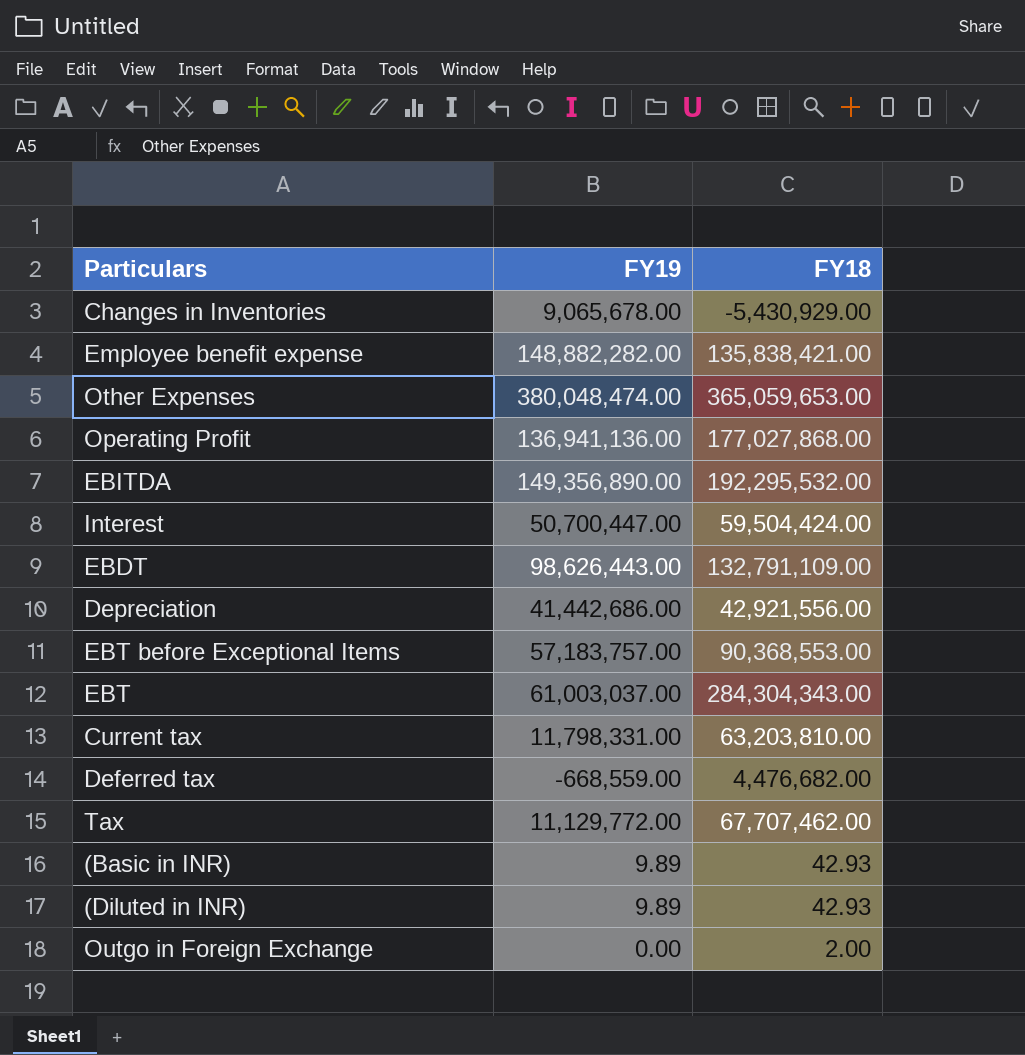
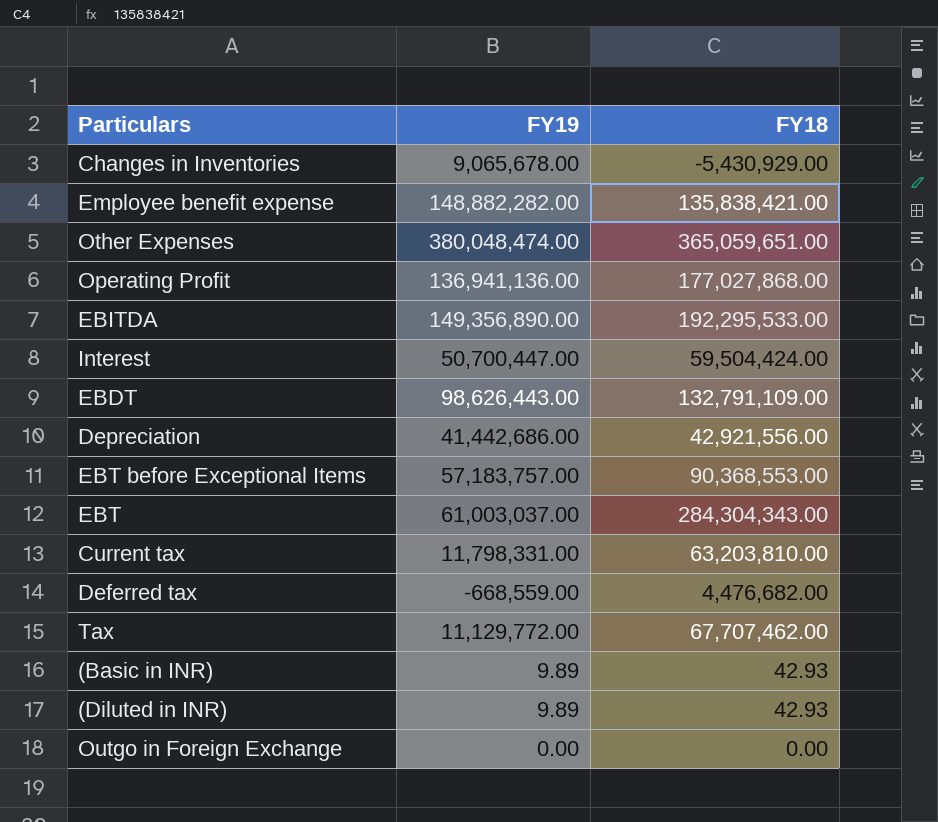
Other Expenses | FY18: 365,059,653.00 -> 365,059,651.00
EBITDA | FY18: 192,295,532.00 -> 192,295,533.00
Outgo in Foreign Exchange | FY18: 2.00 -> 0.00

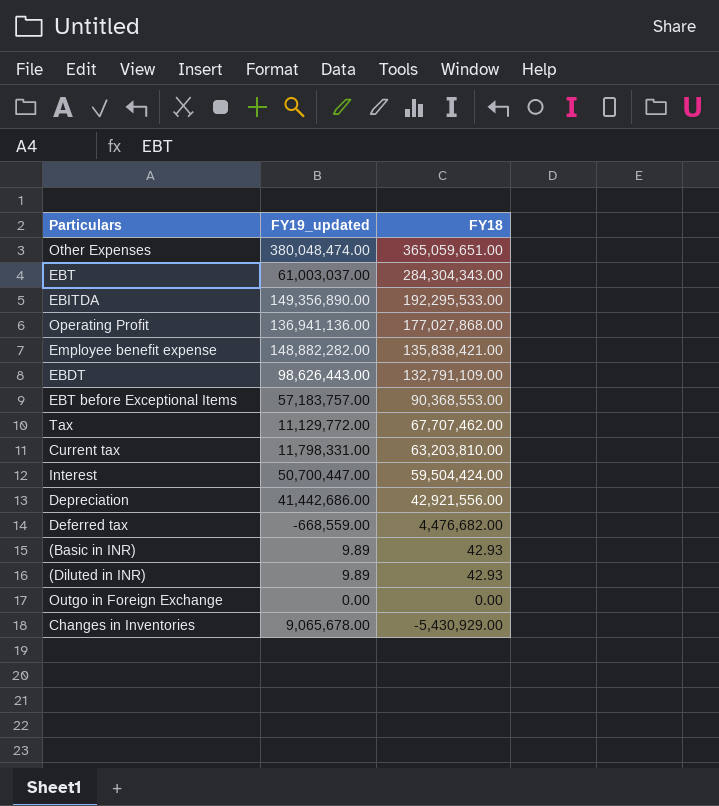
row order: none -> FY18 descending
column name: FY19 -> FY19_updated

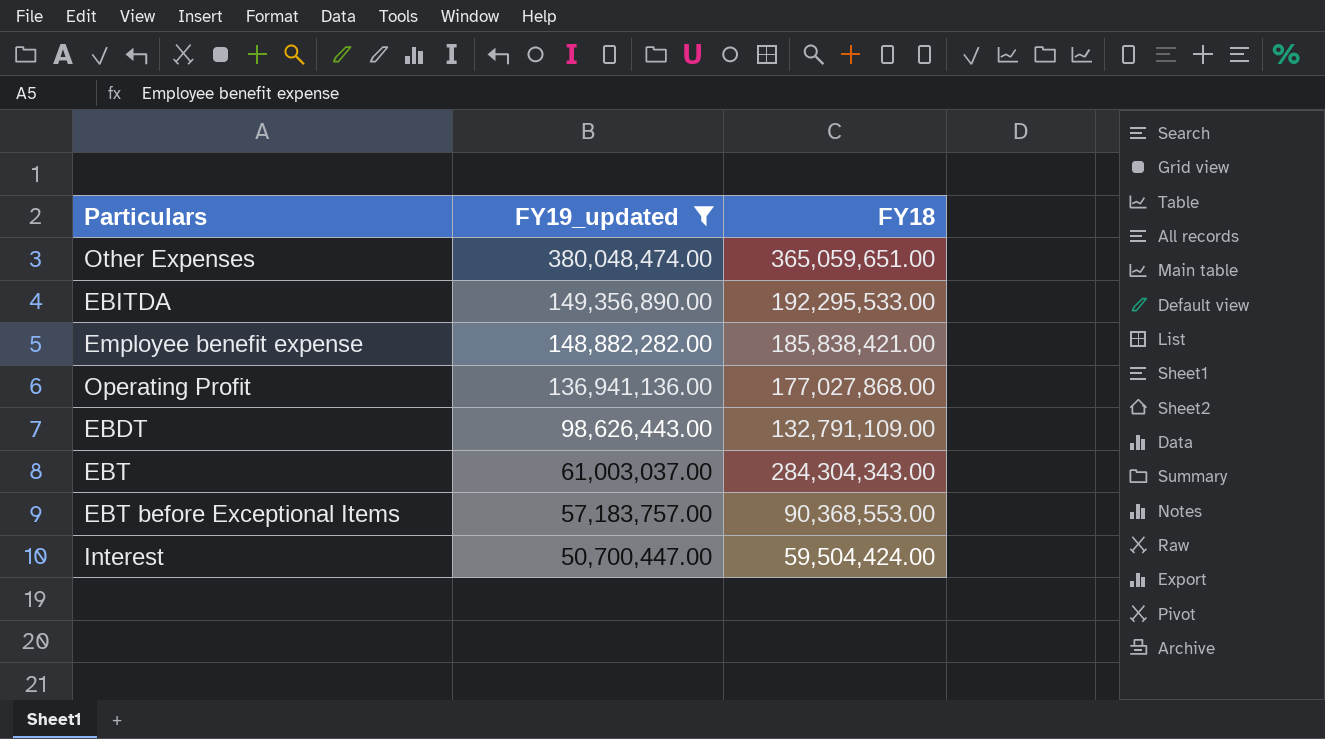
filter: none -> FY19_updated >= 50,700,447.00
row order: FY18 descending -> FY19_updated descending
Employee benefit expense | FY18: 135,838,421.00 -> 185,838,421.00

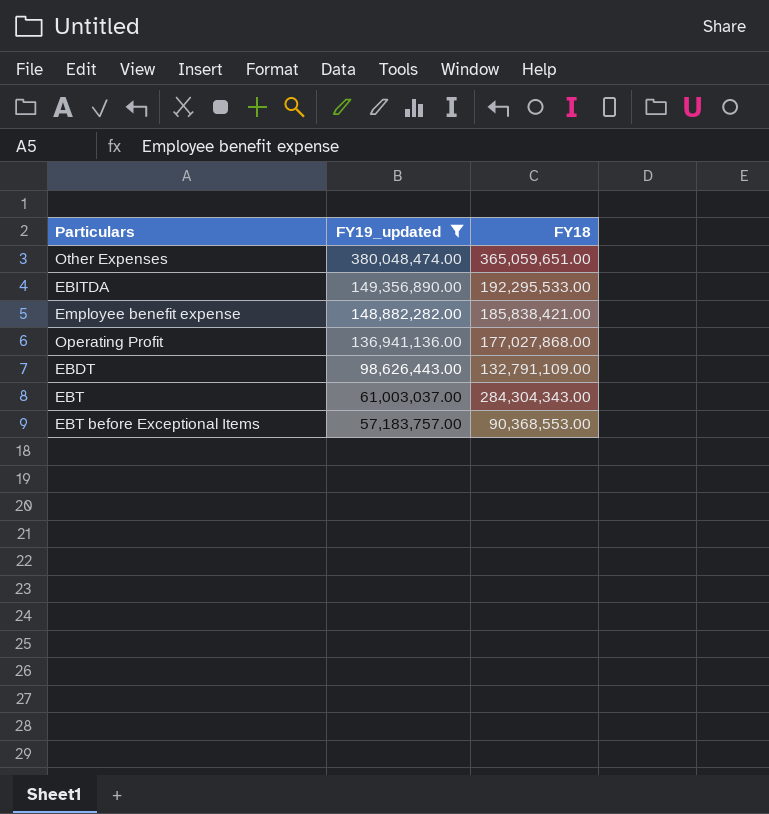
row Interest: 50,700,447.00 | 59,504,424.00 -> none

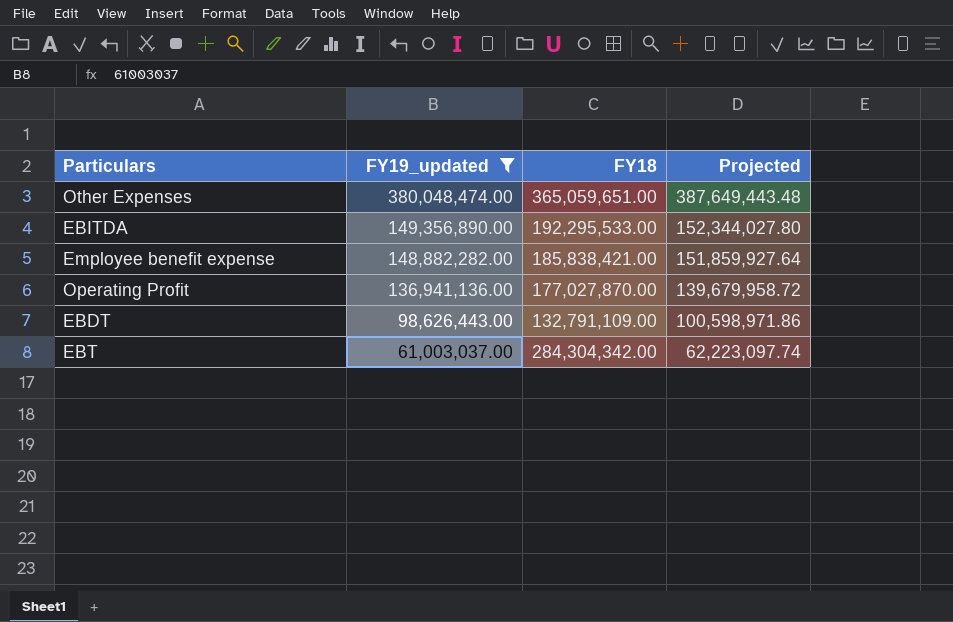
column Projected | formula: none -> [FY19_updated] * 1.02
row EBT before Exceptional Items: 57,183,757.00 | 90,368,553.00 -> none
Operating Profit | FY18: 177,027,868.00 -> 177,027,870.00
EBT | FY18: 284,304,343.00 -> 284,304,342.00

